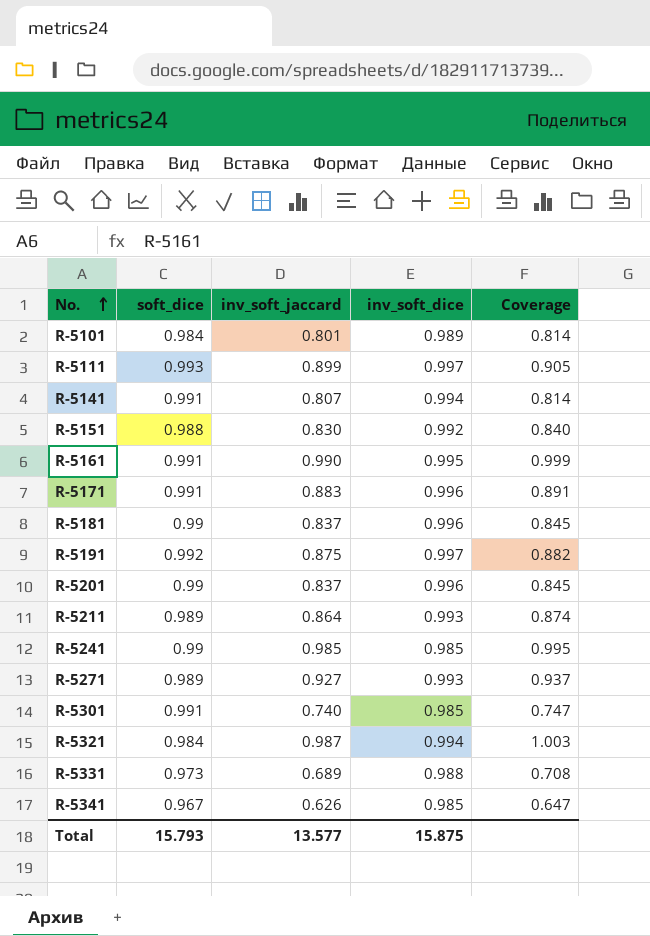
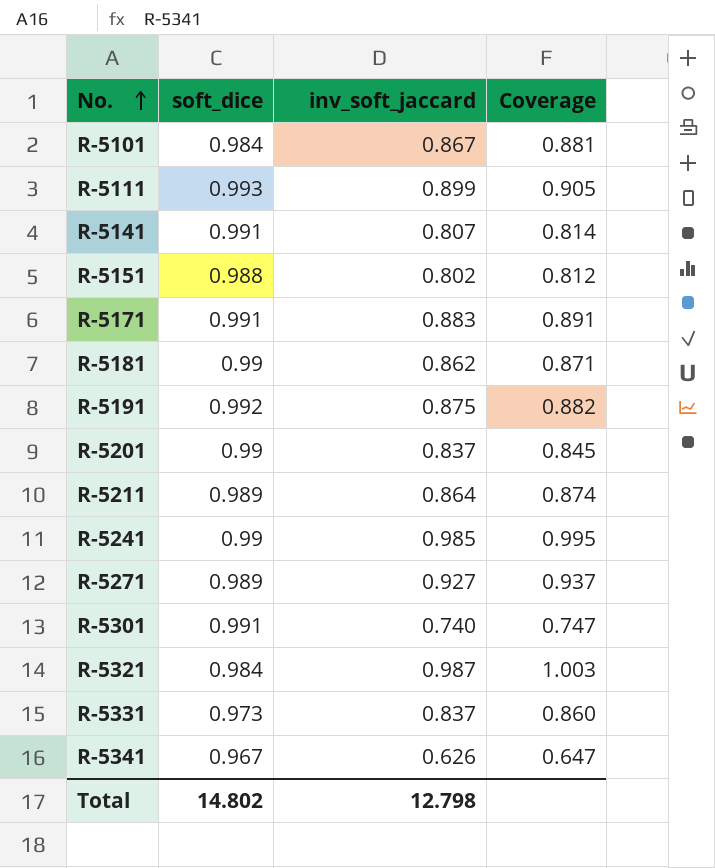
column inv_soft_dice | position: 4 -> none
row R-5161: 0.991 | 0.990 | 0.995 | 0.999 -> none
R-5101 | inv_soft_jaccard: 0.801 -> 0.867
R-5101 | Coverage: 0.814 -> 0.881
R-5151 | inv_soft_jaccard: 0.830 -> 0.802
R-5151 | Coverage: 0.840 -> 0.812
R-5181 | inv_soft_jaccard: 0.837 -> 0.862
R-5181 | Coverage: 0.845 -> 0.871
R-5331 | inv_soft_jaccard: 0.689 -> 0.837
R-5331 | Coverage: 0.708 -> 0.860
Total | soft_dice: 15.793 -> 14.802
Total | inv_soft_jaccard: 13.577 -> 12.798

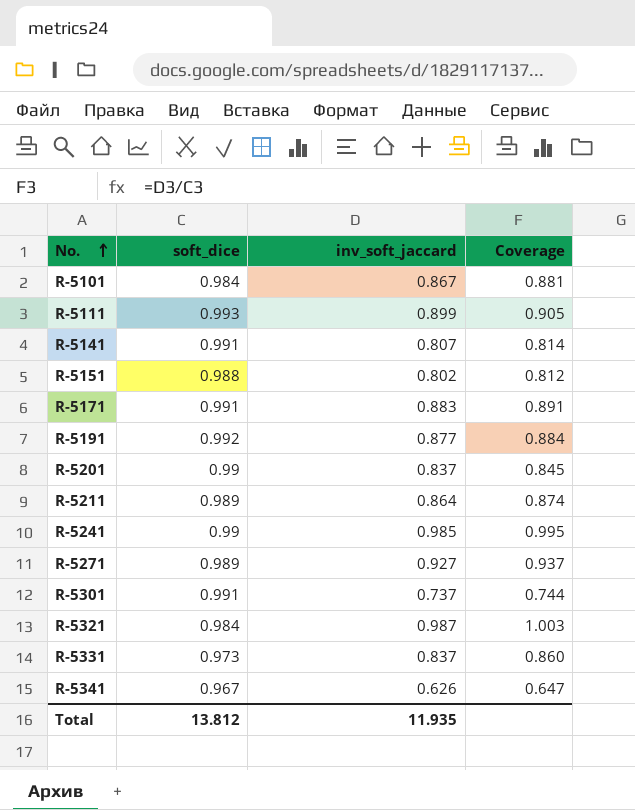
row R-5181: 0.99 | 0.862 | 0.871 -> none
R-5191 | inv_soft_jaccard: 0.875 -> 0.877
R-5191 | Coverage: 0.882 -> 0.884
R-5301 | inv_soft_jaccard: 0.740 -> 0.737
R-5301 | Coverage: 0.747 -> 0.744
Total | soft_dice: 14.802 -> 13.812
Total | inv_soft_jaccard: 12.798 -> 11.935

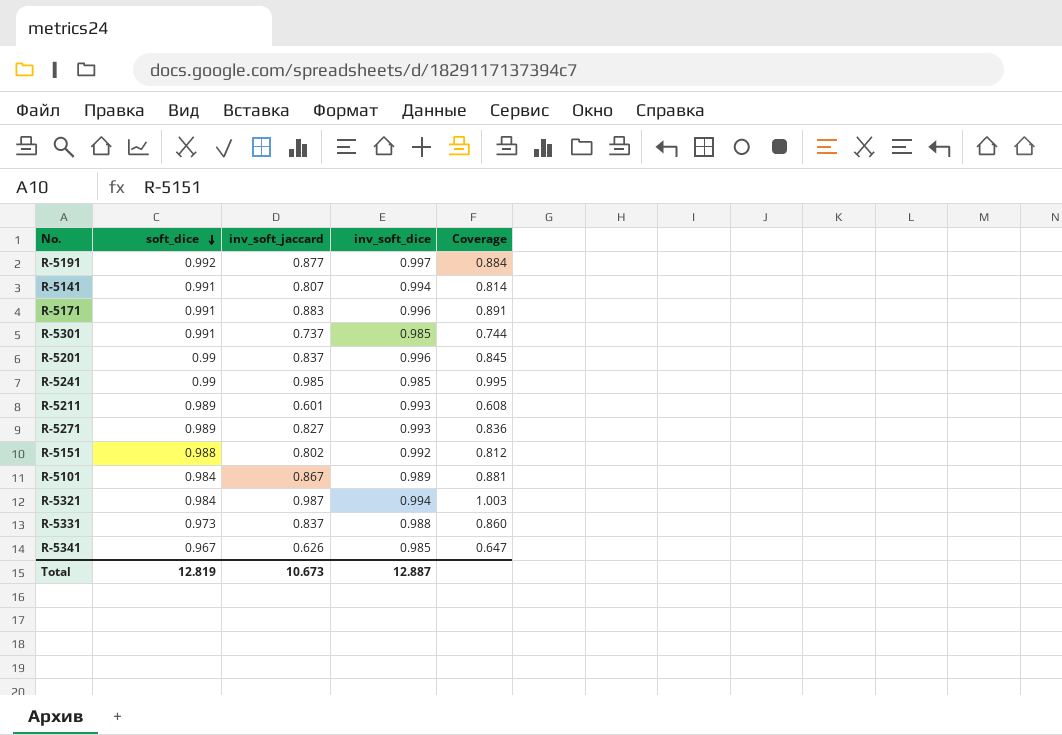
row order: No. ascending -> soft_dice descending
column inv_soft_dice | position: none -> 4
row R-5111: 0.993 | 0.899 | 0.905 -> none
R-5211 | inv_soft_jaccard: 0.864 -> 0.601
R-5211 | Coverage: 0.874 -> 0.608
R-5271 | inv_soft_jaccard: 0.927 -> 0.827
R-5271 | Coverage: 0.937 -> 0.836
Total | soft_dice: 13.812 -> 12.819
Total | inv_soft_jaccard: 11.935 -> 10.673

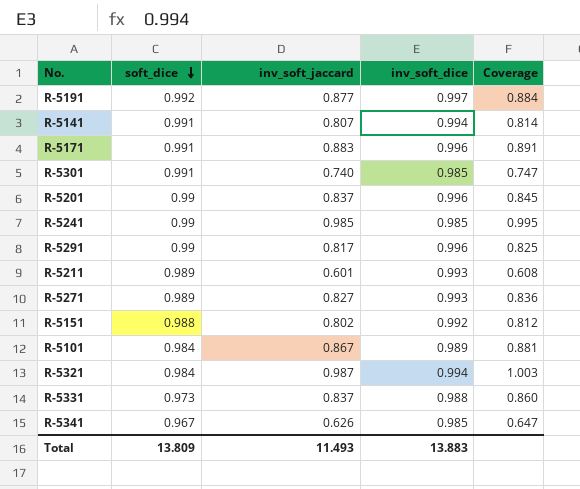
R-5301 | inv_soft_jaccard: 0.737 -> 0.740
R-5301 | Coverage: 0.744 -> 0.747
row R-5291: none -> 0.99 | 0.817 | 0.996 | 0.825
Total | soft_dice: 12.819 -> 13.809
Total | inv_soft_jaccard: 10.673 -> 11.493
Total | inv_soft_dice: 12.887 -> 13.883

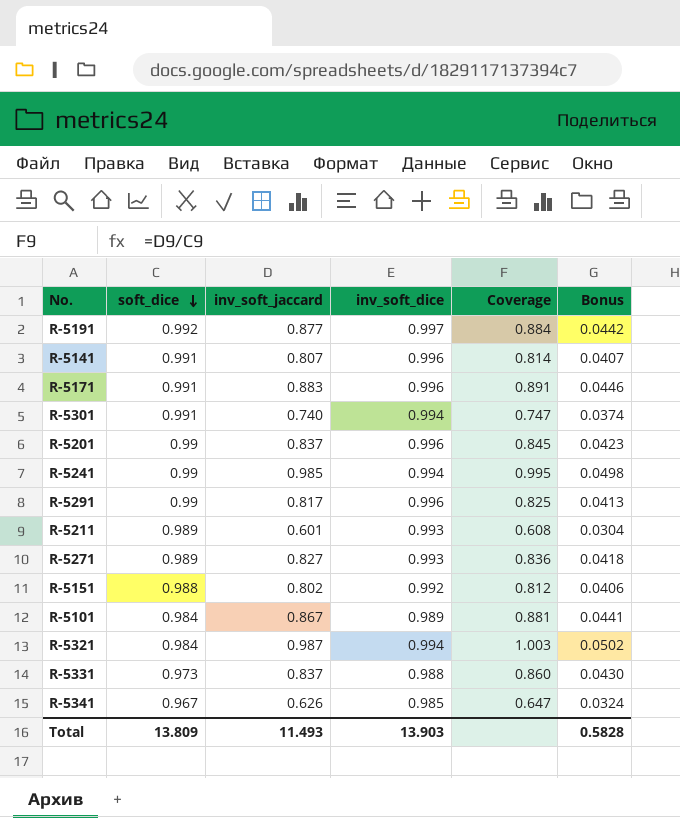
column Bonus | formula: none -> [Coverage] * 0.05
R-5141 | inv_soft_dice: 0.994 -> 0.996
R-5301 | inv_soft_dice: 0.985 -> 0.994
R-5241 | inv_soft_dice: 0.985 -> 0.994
Total | inv_soft_dice: 13.883 -> 13.903

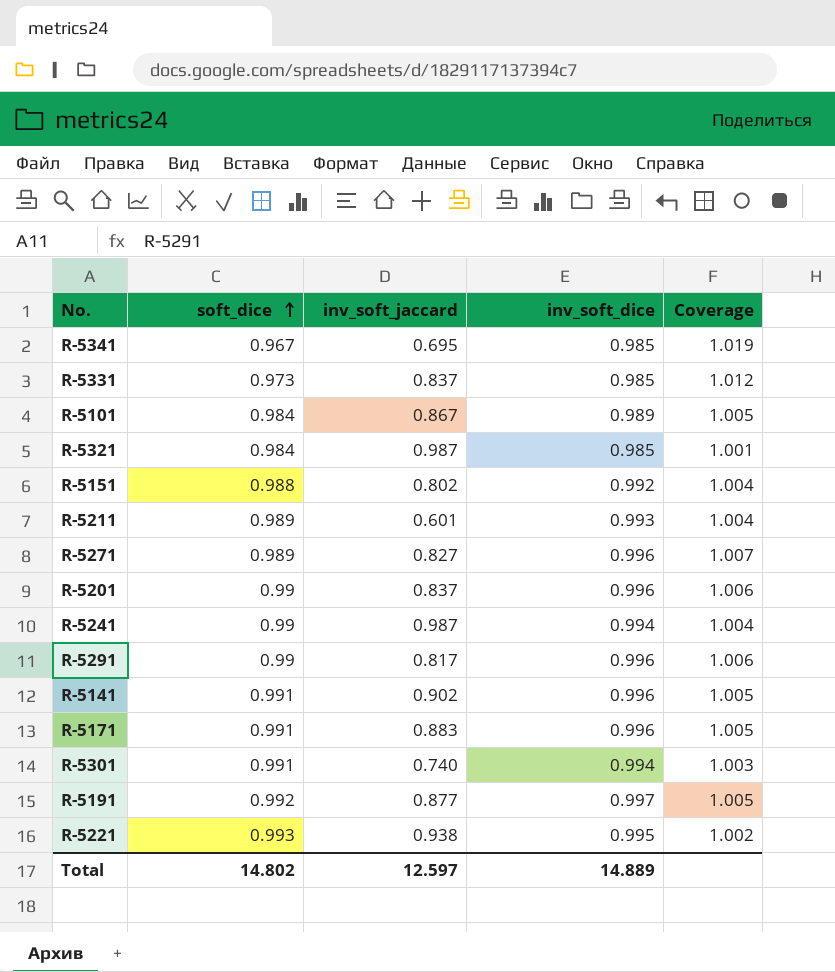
row order: soft_dice descending -> soft_dice ascending
column Bonus | formula: [Coverage] * 0.05 -> none
column Coverage | formula: [inv_soft_jaccard] / [soft_dice] -> [inv_soft_dice] / [soft_dice]
R-5341 | inv_soft_jaccard: 0.626 -> 0.695
R-5331 | inv_soft_dice: 0.988 -> 0.985
R-5321 | inv_soft_dice: 0.994 -> 0.985
R-5271 | inv_soft_dice: 0.993 -> 0.996
R-5241 | inv_soft_jaccard: 0.985 -> 0.987
R-5141 | inv_soft_jaccard: 0.807 -> 0.902
row R-5221: none -> 0.993 | 0.938 | 0.995 | 1.002
Total | soft_dice: 13.809 -> 14.802
Total | inv_soft_jaccard: 11.493 -> 12.597
Total | inv_soft_dice: 13.903 -> 14.889

